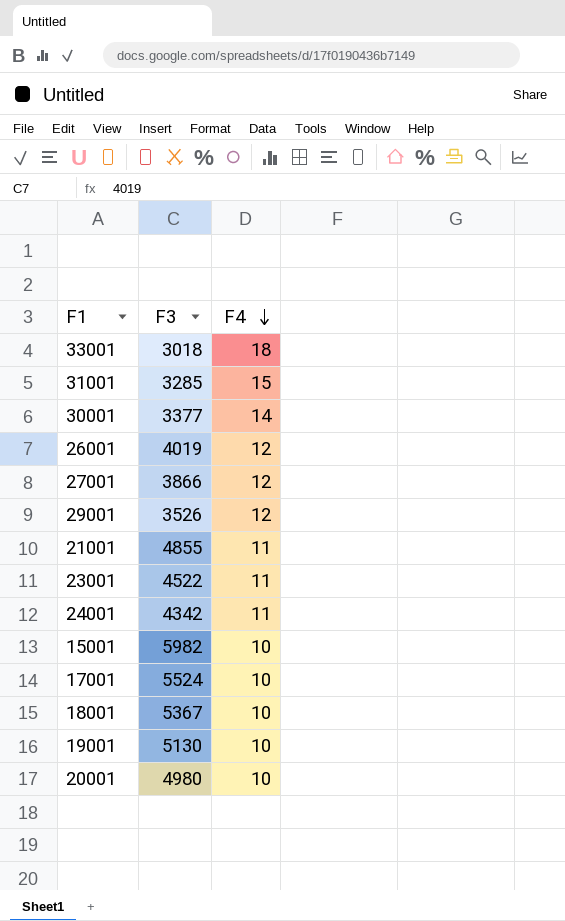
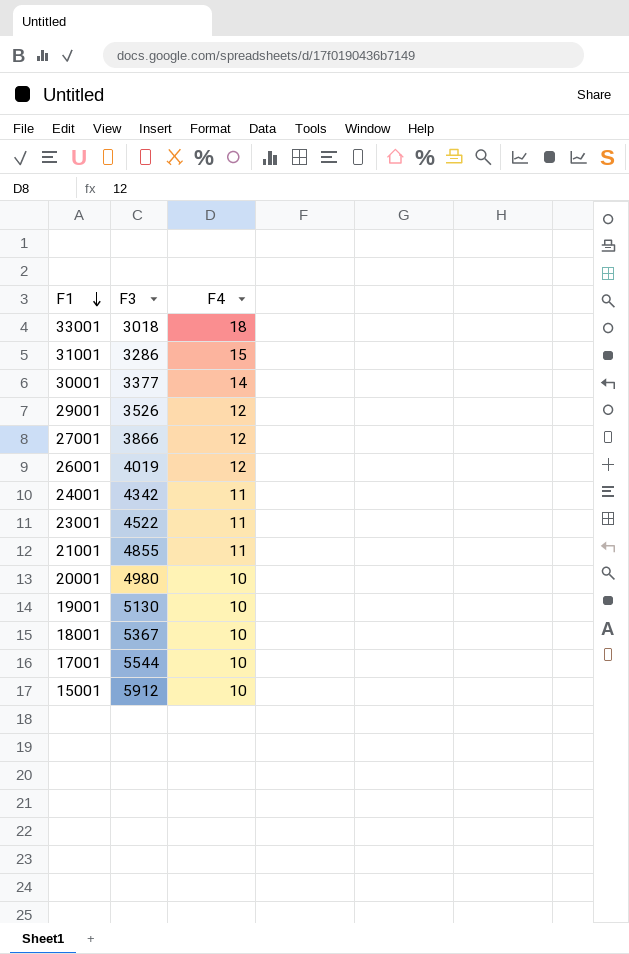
row order: F4 descending -> F1 descending
31001 | F3: 3285 -> 3286
17001 | F3: 5524 -> 5544
15001 | F3: 5982 -> 5912

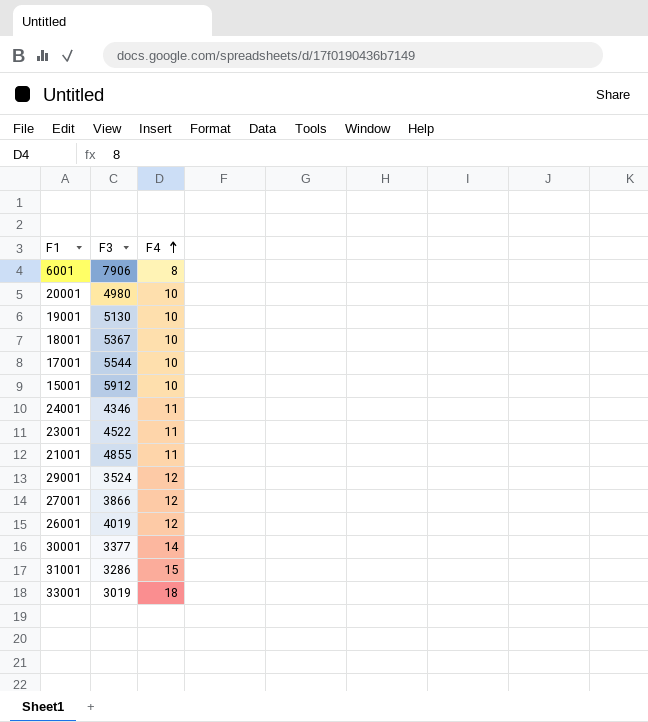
row order: F1 descending -> F4 ascending
row 6001: none -> 7906 | 8
24001 | F3: 4342 -> 4346
29001 | F3: 3526 -> 3524
33001 | F3: 3018 -> 3019

